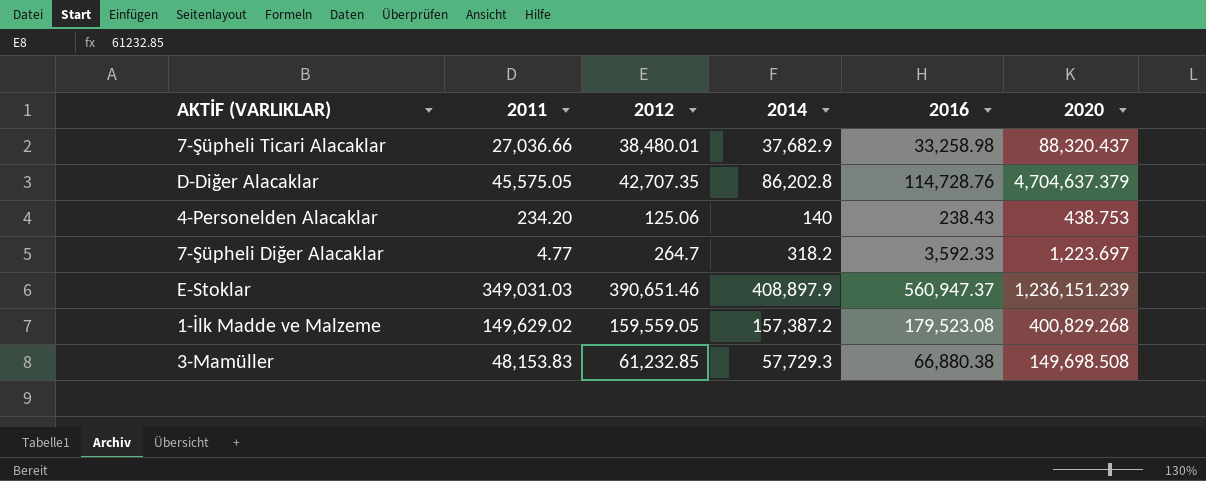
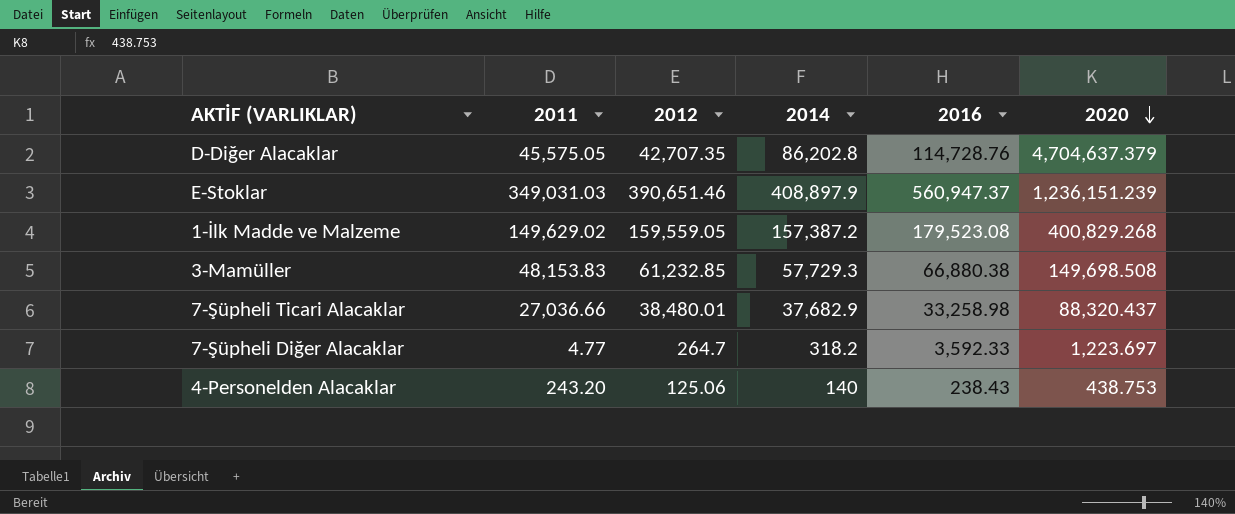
row order: none -> 2020 descending
4-Personelden Alacaklar | 2011: 234.20 -> 243.20

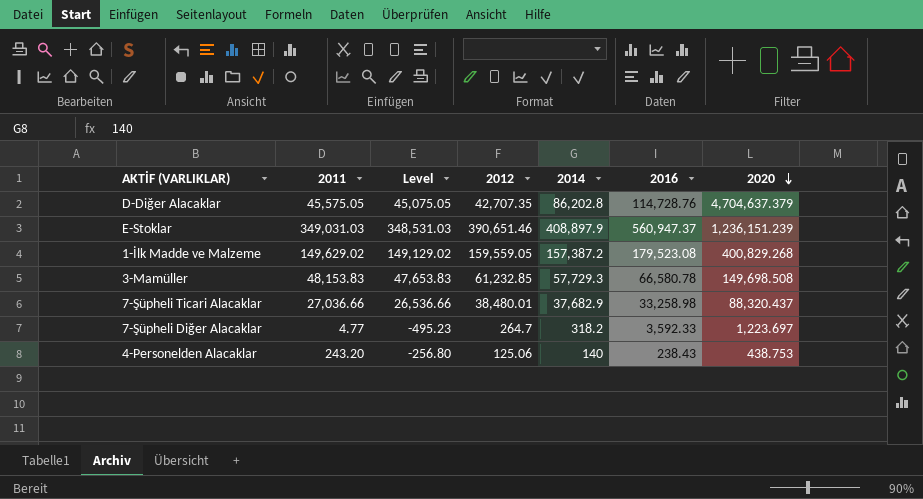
column Level | formula: none -> [2011] - 500
3-Mamüller | 2016: 66,880.38 -> 66,580.78

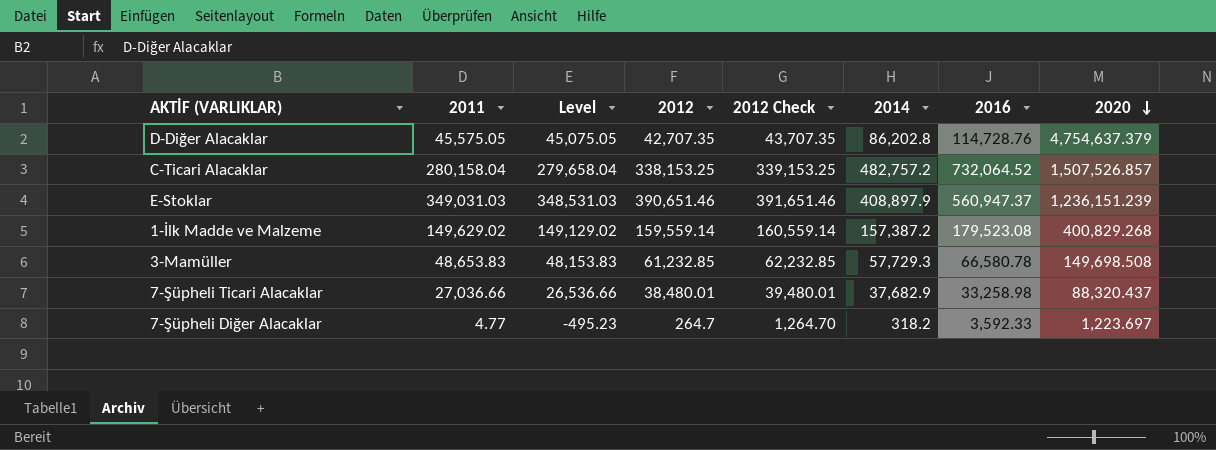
column 2012 Check | formula: none -> [2012] + 1000
row 4-Personelden Alacaklar: 243.20 | -256.80 | 125.06 | 140 | 238.43 | 438.753 -> none
D-Diğer Alacaklar | 2020: 4,704,637.379 -> 4,754,637.379
row C-Ticari Alacaklar: none -> 280,158.04 | 279,658.04 | 338,153.25 | 339,153.25 | 482,757.2 | 732,064.52 | 1,507,526.857
1-İlk Madde ve Malzeme | 2012: 159,559.05 -> 159,559.14
3-Mamüller | 2011: 48,153.83 -> 48,653.83
3-Mamüller | Level: 47,653.83 -> 48,153.83

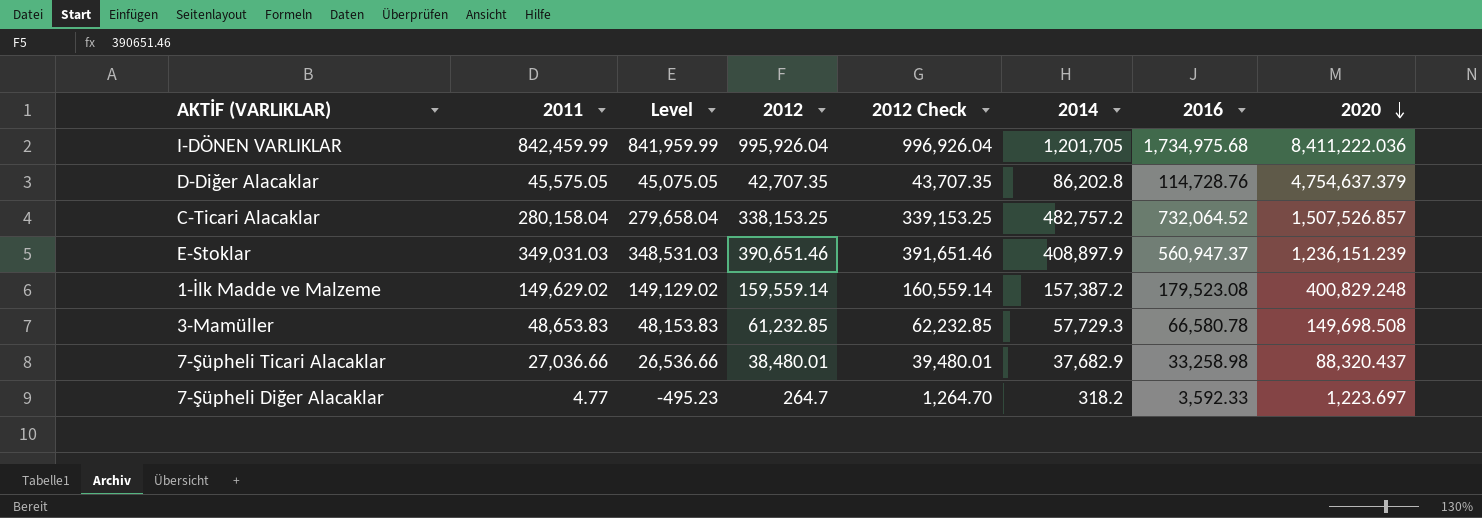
row I-DÖNEN VARLIKLAR: none -> 842,459.99 | 841,959.99 | 995,926.04 | 996,926.04 | 1,201,705 | 1,734,975.68 | 8,411,222.036
1-İlk Madde ve Malzeme | 2020: 400,829.268 -> 400,829.248

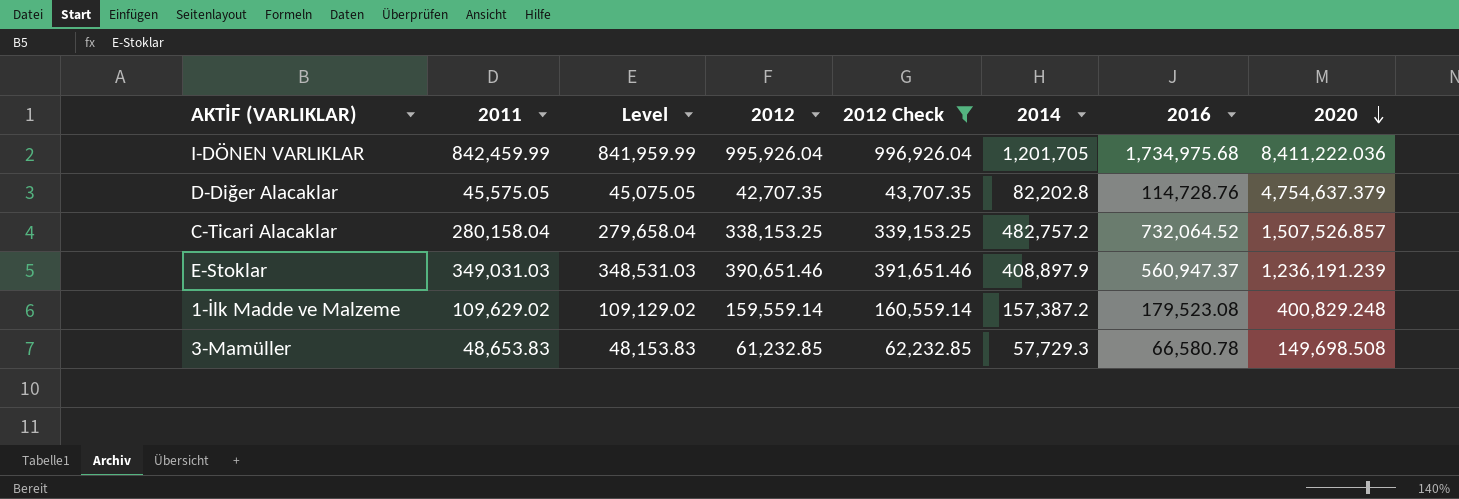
filter: none -> 2012 Check >= 43,707.35
D-Diğer Alacaklar | 2014: 86,202.8 -> 82,202.8
E-Stoklar | 2020: 1,236,151.239 -> 1,236,191.239
1-İlk Madde ve Malzeme | 2011: 149,629.02 -> 109,629.02
1-İlk Madde ve Malzeme | Level: 149,129.02 -> 109,129.02

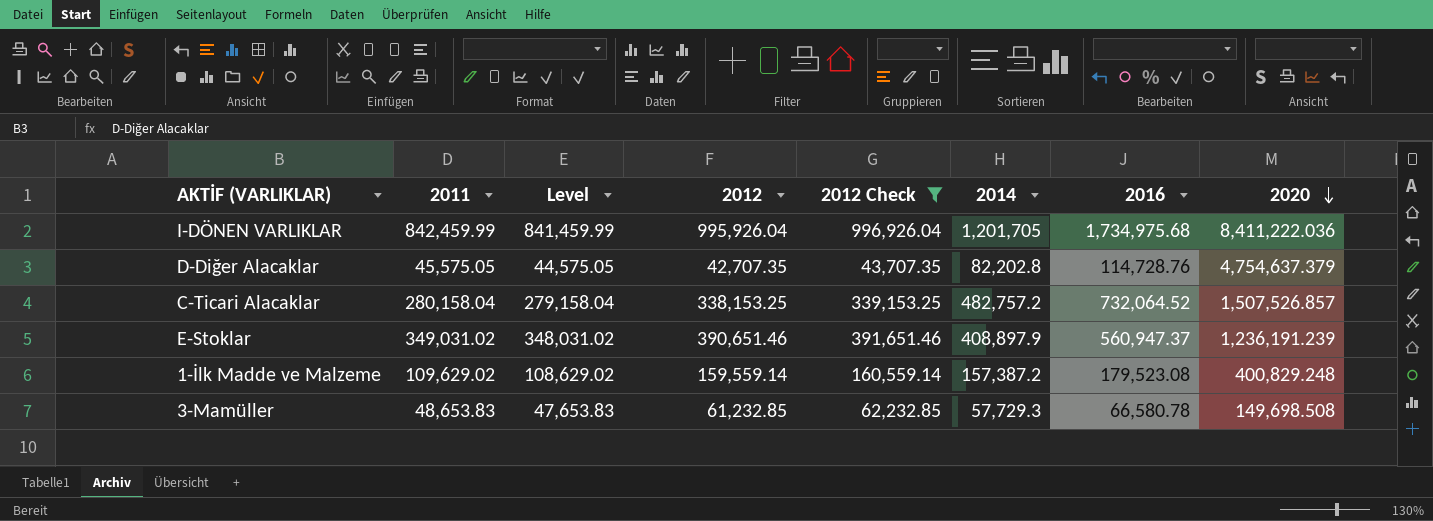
column Level | formula: [2011] - 500 -> [2011] - 1000
E-Stoklar | 2011: 349,031.03 -> 349,031.02

